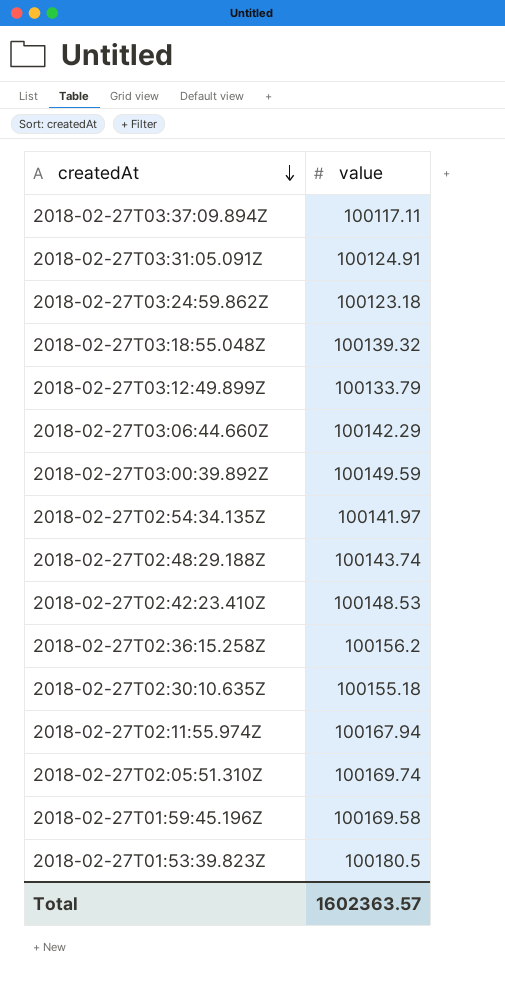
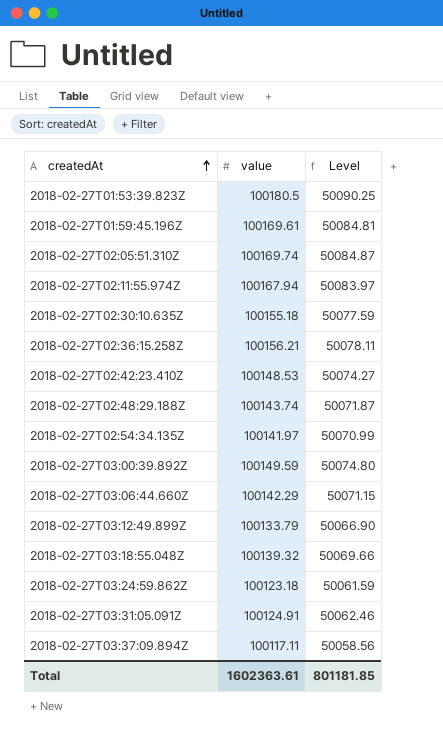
row order: createdAt descending -> createdAt ascending
column Level | formula: none -> [value] * 0.5
2018-02-27T01:59:45.196Z | value: 100169.58 -> 100169.61
2018-02-27T02:36:15.258Z | value: 100156.2 -> 100156.21
Total | value: 1602363.57 -> 1602363.61

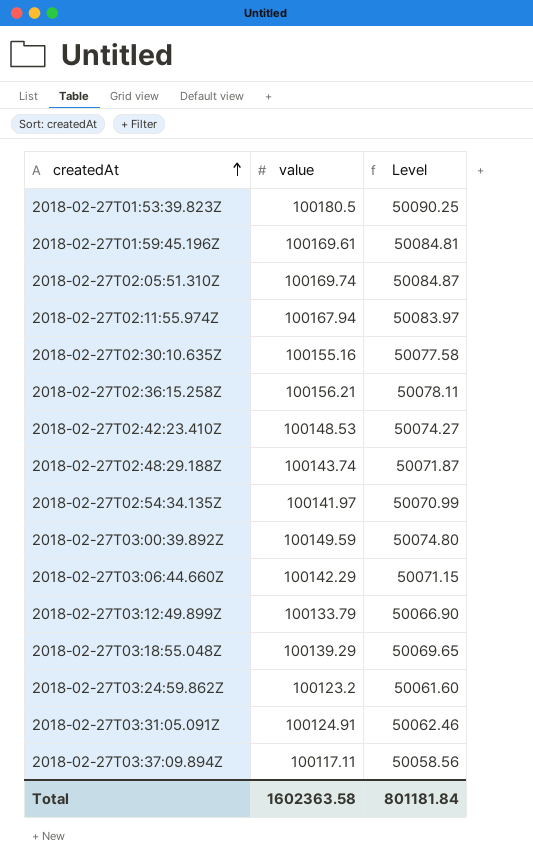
2018-02-27T02:30:10.635Z | value: 100155.18 -> 100155.16
2018-02-27T02:30:10.635Z | Level: 50077.59 -> 50077.58
2018-02-27T03:18:55.048Z | value: 100139.32 -> 100139.29
2018-02-27T03:18:55.048Z | Level: 50069.66 -> 50069.65
2018-02-27T03:24:59.862Z | value: 100123.18 -> 100123.2
2018-02-27T03:24:59.862Z | Level: 50061.59 -> 50061.60
Total | value: 1602363.61 -> 1602363.58
Total | Level: 801181.85 -> 801181.84

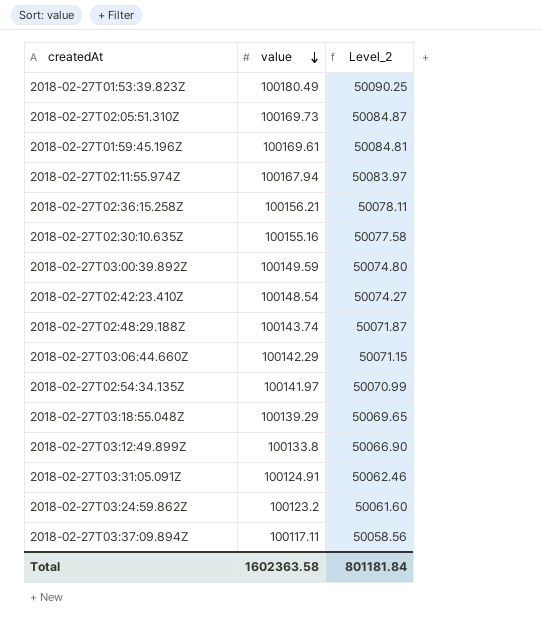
row order: createdAt ascending -> value descending
column name: Level -> Level_2
2018-02-27T01:53:39.823Z | value: 100180.5 -> 100180.49
2018-02-27T02:05:51.310Z | value: 100169.74 -> 100169.73
2018-02-27T02:42:23.410Z | value: 100148.53 -> 100148.54
2018-02-27T03:12:49.899Z | value: 100133.79 -> 100133.8

